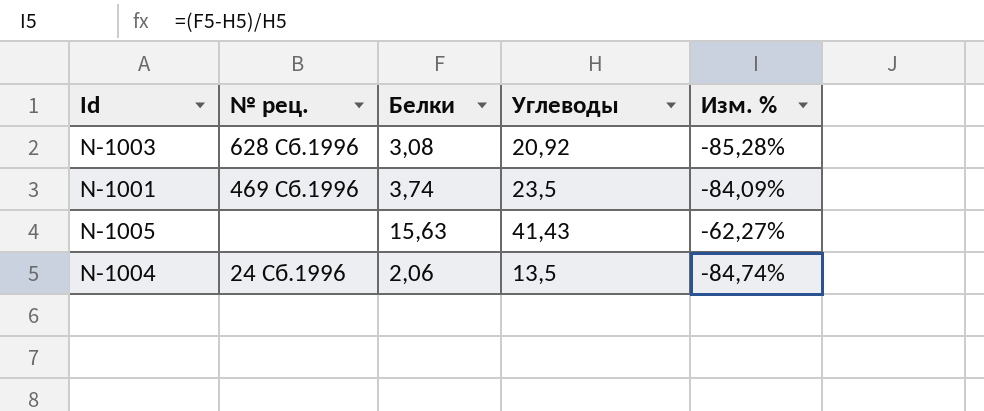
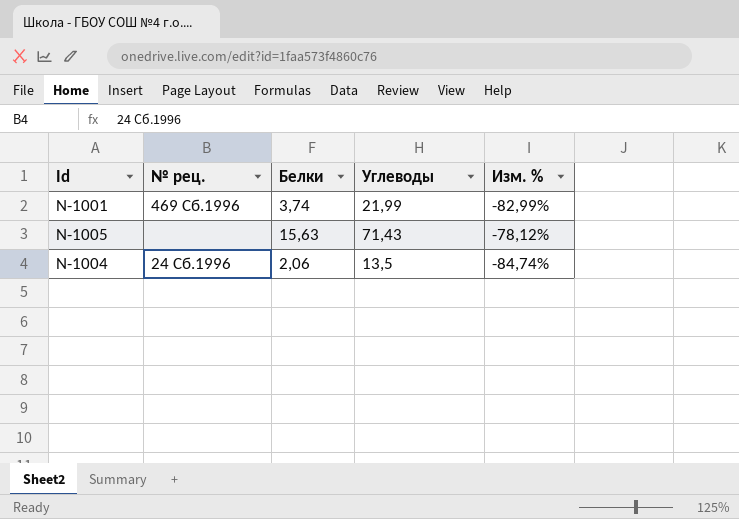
row N-1003: 628 Сб.1996 | 3,08 | 20,92 | -85,28% -> none
N-1001 | Углеводы: 23,5 -> 21,99
N-1001 | Изм. %: -84,09% -> -82,99%
N-1005 | Углеводы: 41,43 -> 71,43
N-1005 | Изм. %: -62,27% -> -78,12%

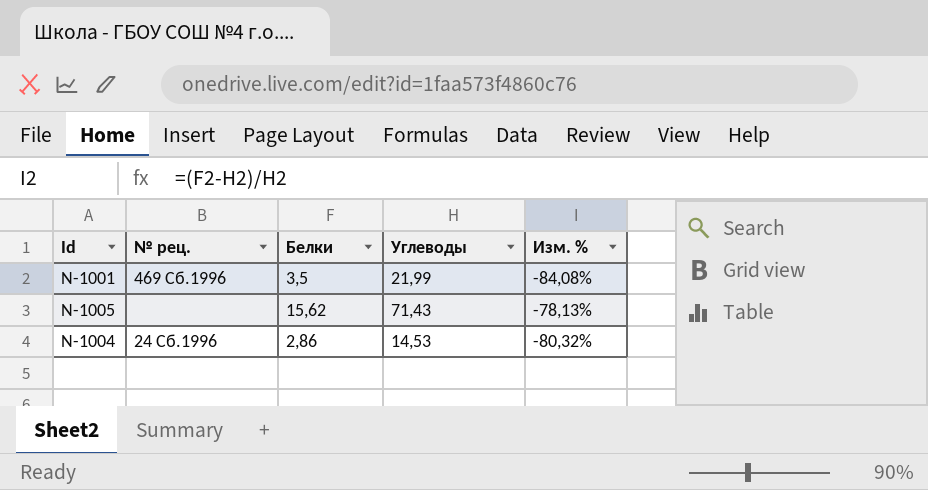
N-1001 | Белки: 3,74 -> 3,5
N-1001 | Изм. %: -82,99% -> -84,08%
N-1005 | Белки: 15,63 -> 15,62
N-1005 | Изм. %: -78,12% -> -78,13%
N-1004 | Белки: 2,06 -> 2,86
N-1004 | Углеводы: 13,5 -> 14,53
N-1004 | Изм. %: -84,74% -> -80,32%

